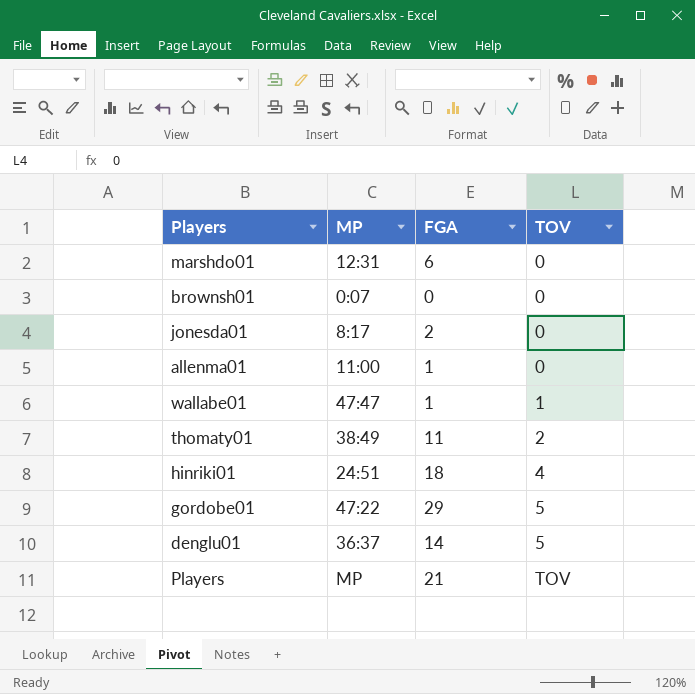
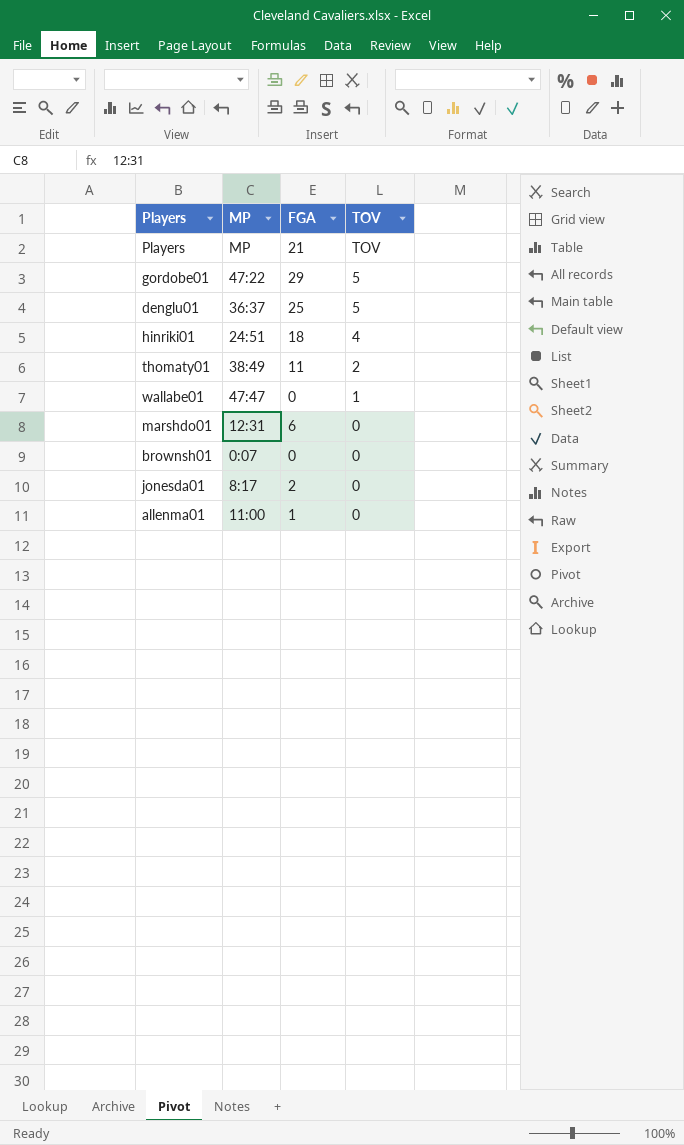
row order: TOV ascending -> TOV descending
denglu01 | FGA: 14 -> 25
wallabe01 | FGA: 1 -> 0

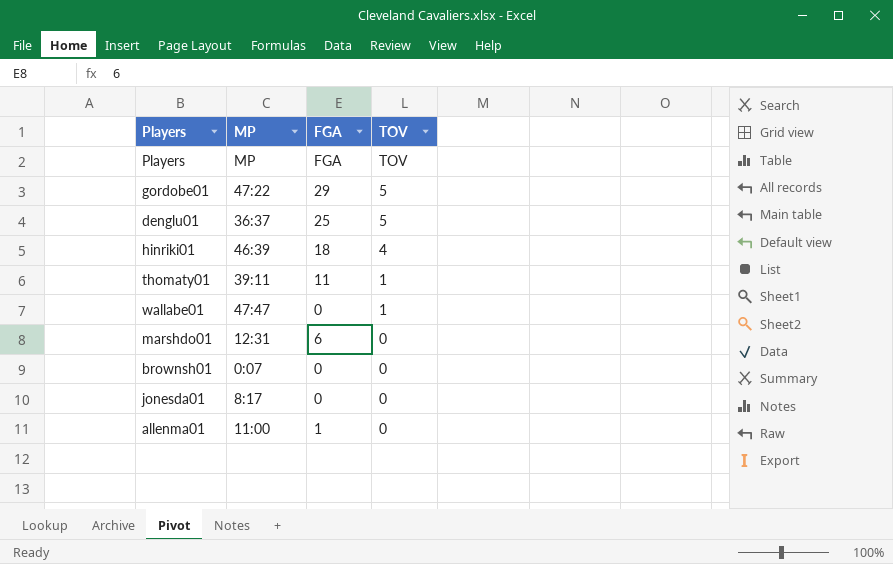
Players | FGA: 21 -> FGA
hinriki01 | MP: 24:51 -> 46:39
thomaty01 | MP: 38:49 -> 39:11
thomaty01 | TOV: 2 -> 1
jonesda01 | FGA: 2 -> 0

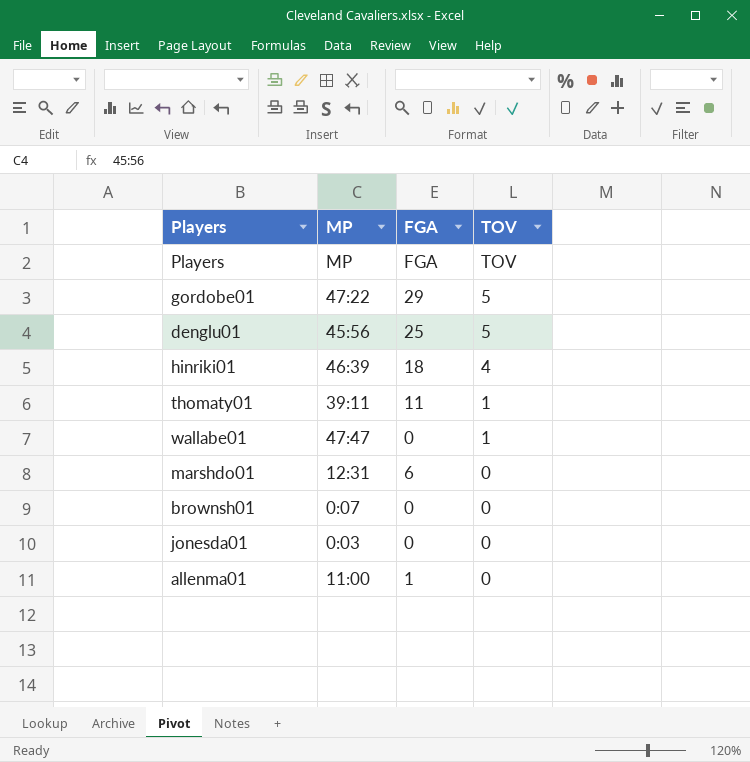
denglu01 | MP: 36:37 -> 45:56
jonesda01 | MP: 8:17 -> 0:03

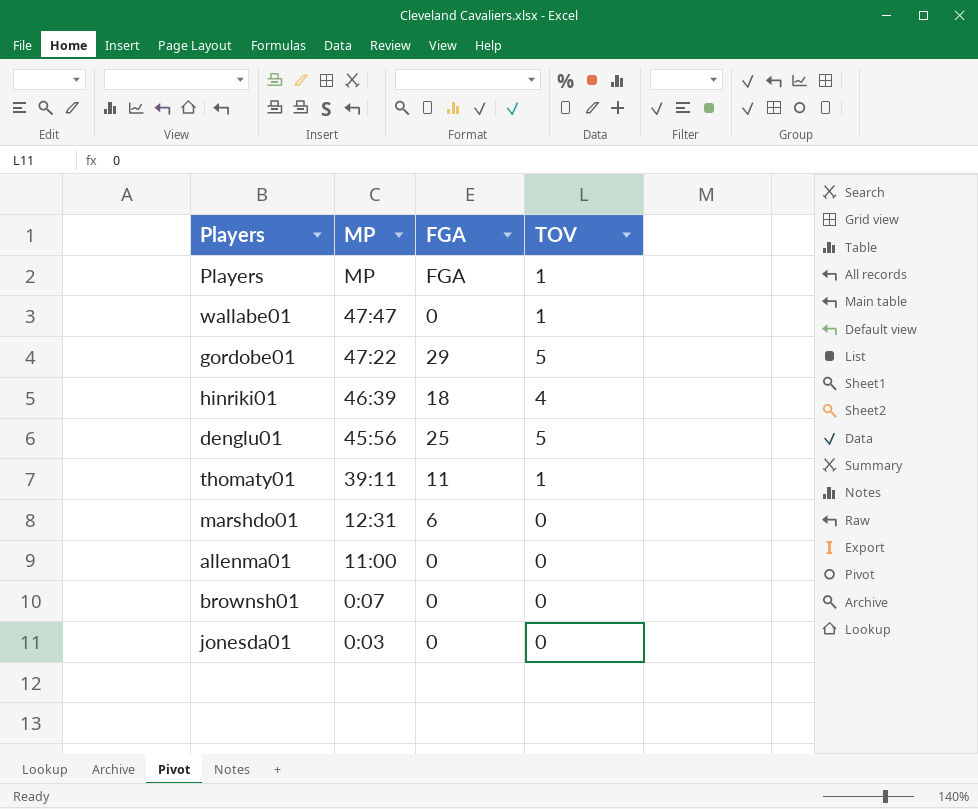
row order: TOV descending -> MP descending
Players | TOV: TOV -> 1
allenma01 | FGA: 1 -> 0

